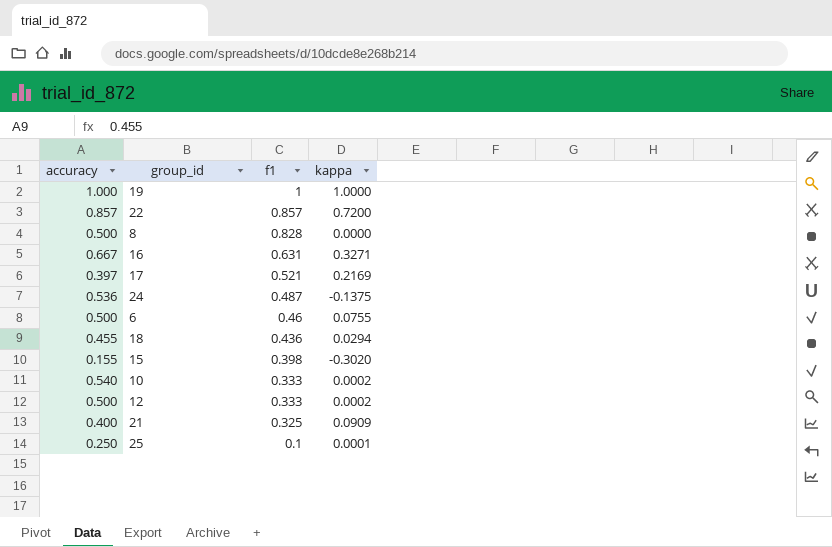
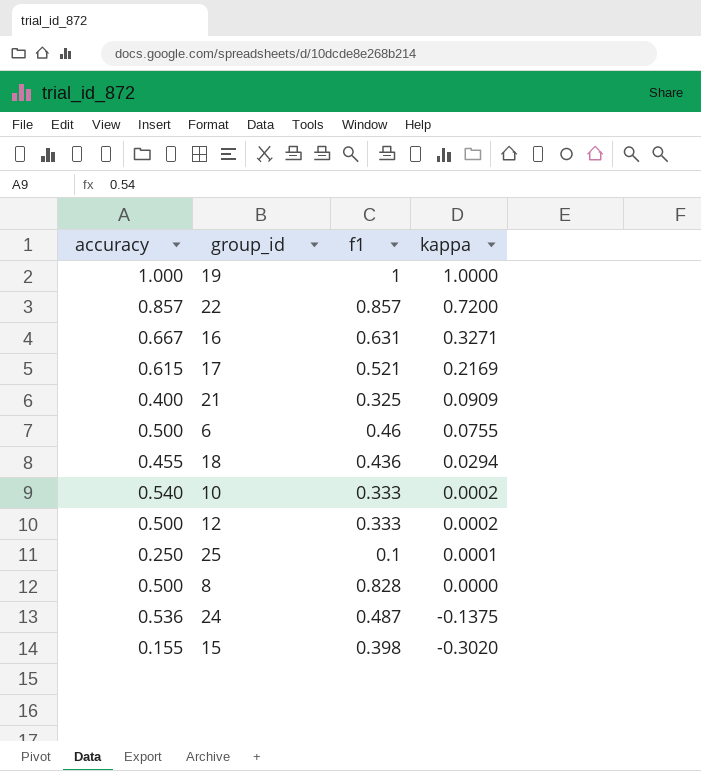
row order: f1 descending -> kappa descending
17 | accuracy: 0.397 -> 0.615

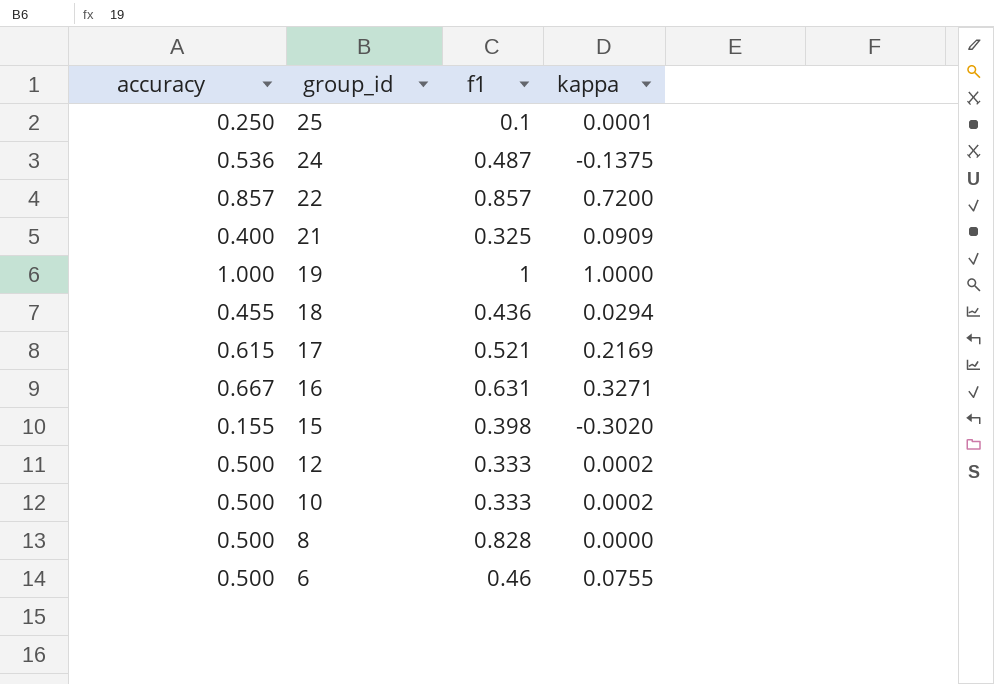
row order: kappa descending -> group_id descending
10 | accuracy: 0.540 -> 0.500

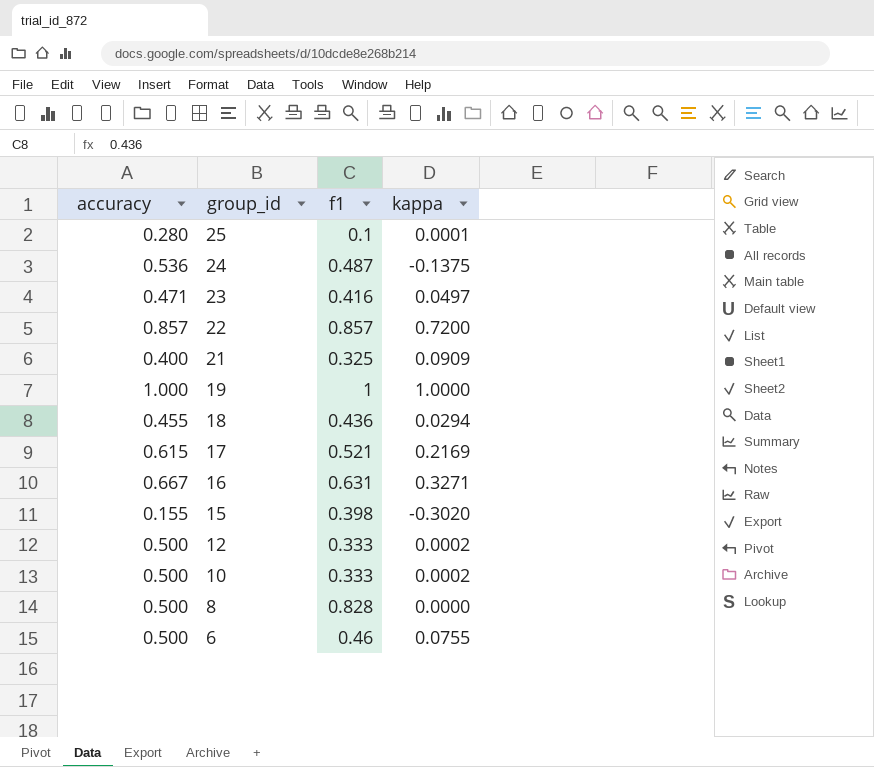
25 | accuracy: 0.250 -> 0.280
row 23: none -> 0.471 | 0.416 | 0.0497

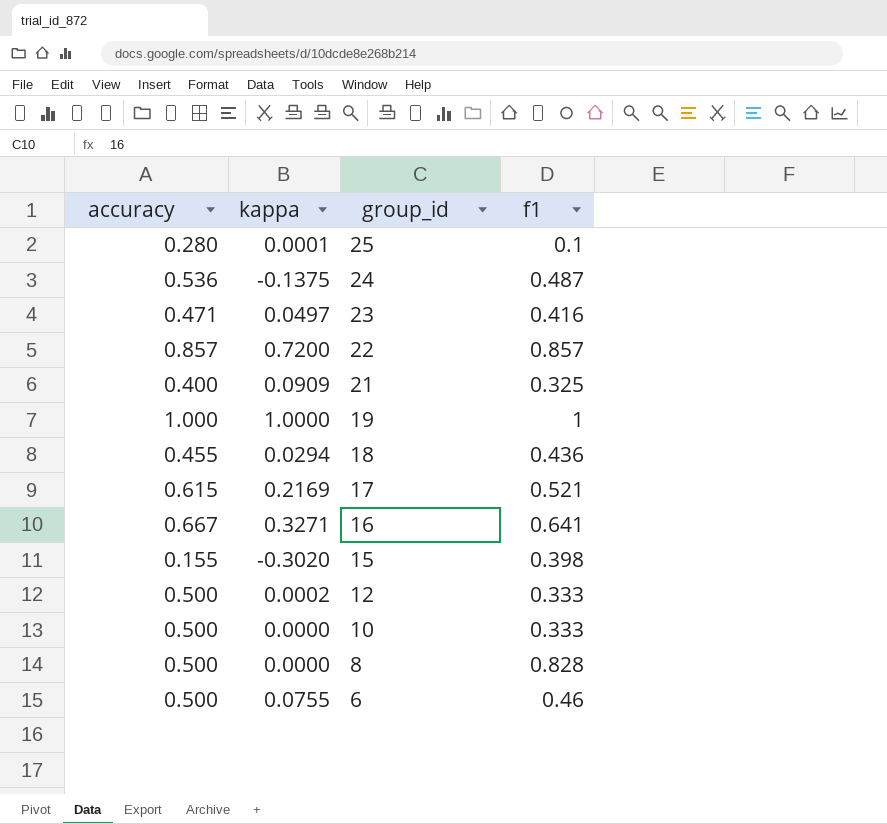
column kappa | position: 4 -> 2
16 | f1: 0.631 -> 0.641
10 | kappa: 0.0002 -> 0.0000

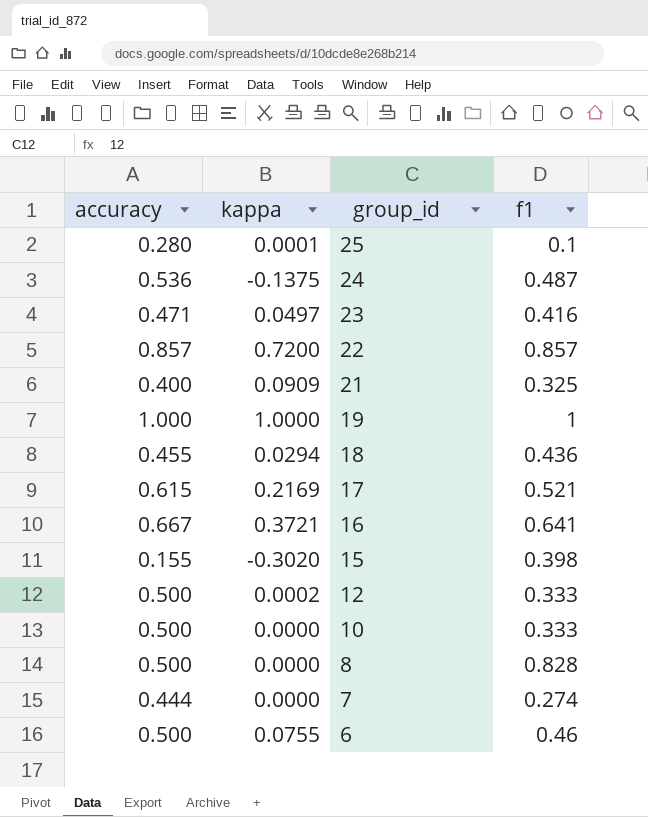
16 | kappa: 0.3271 -> 0.3721
row 7: none -> 0.444 | 0.0000 | 0.274

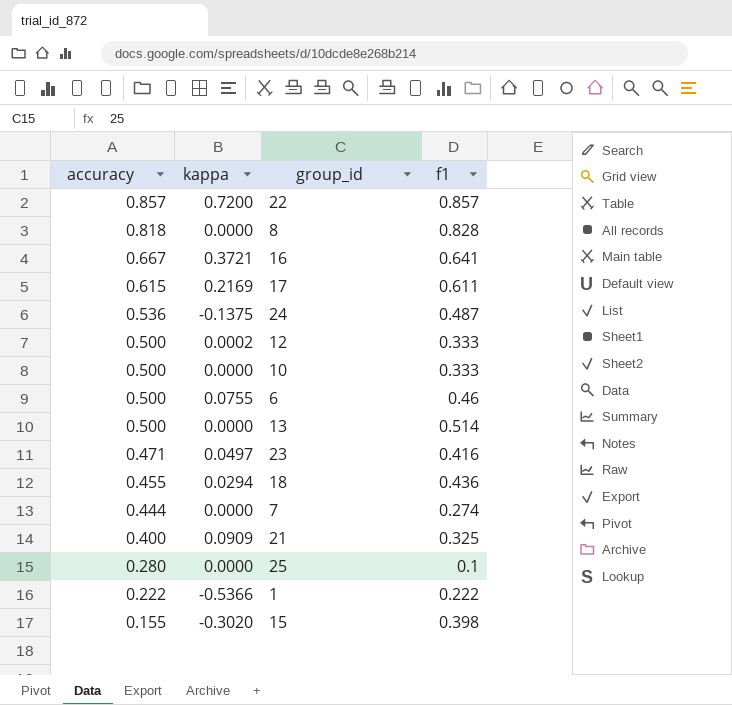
row order: group_id descending -> accuracy descending
row 19: 1.000 | 1.0000 | 1 -> none
8 | accuracy: 0.500 -> 0.818
17 | f1: 0.521 -> 0.611
row 13: none -> 0.500 | 0.0000 | 0.514
25 | kappa: 0.0001 -> 0.0000
row 1: none -> 0.222 | -0.5366 | 0.222

